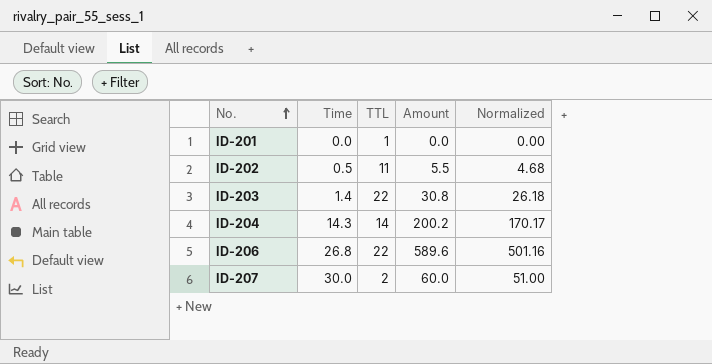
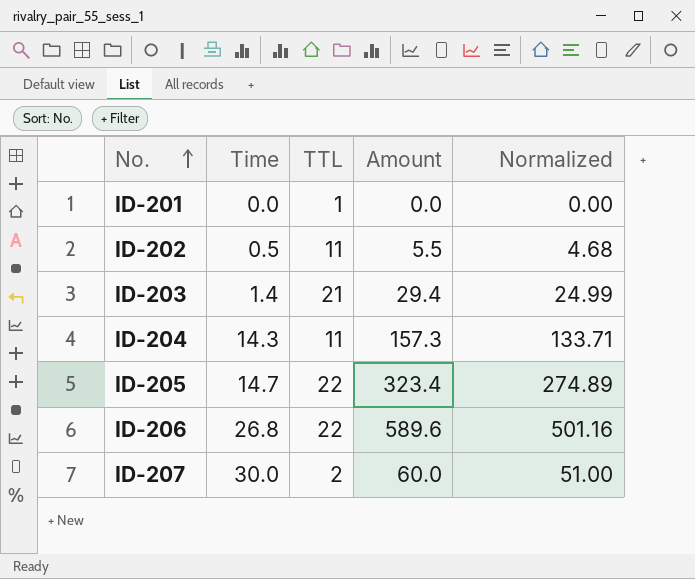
ID-203 | TTL: 22 -> 21
ID-203 | Amount: 30.8 -> 29.4
ID-203 | Normalized: 26.18 -> 24.99
ID-204 | TTL: 14 -> 11
ID-204 | Amount: 200.2 -> 157.3
ID-204 | Normalized: 170.17 -> 133.71
row ID-205: none -> 14.7 | 22 | 323.4 | 274.89

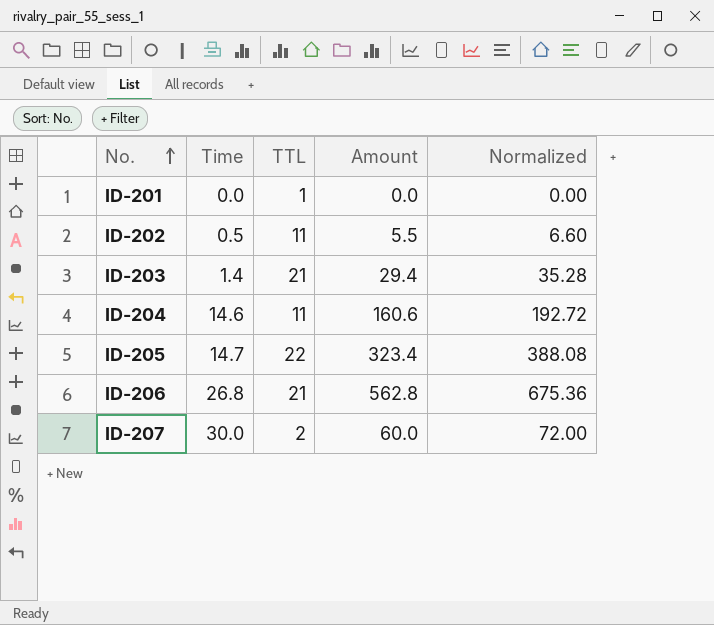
column Normalized | formula: [Amount] * 0.85 -> [Amount] * 1.2
ID-204 | Time: 14.3 -> 14.6
ID-204 | Amount: 157.3 -> 160.6
ID-206 | TTL: 22 -> 21
ID-206 | Amount: 589.6 -> 562.8

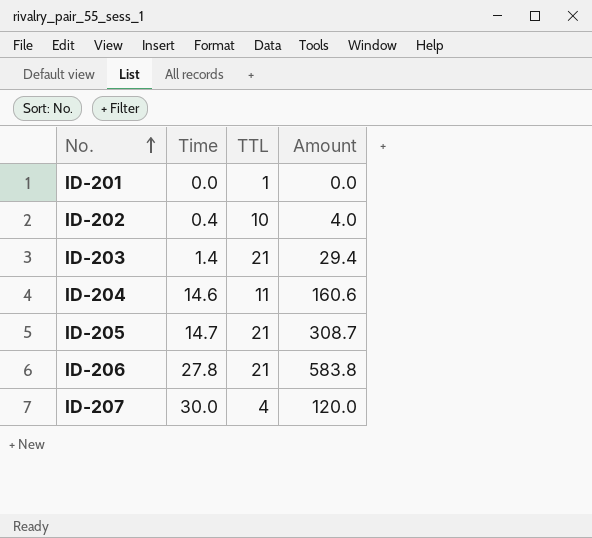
column Normalized | formula: [Amount] * 1.2 -> none
ID-202 | Time: 0.5 -> 0.4
ID-202 | TTL: 11 -> 10
ID-202 | Amount: 5.5 -> 4.0
ID-205 | TTL: 22 -> 21
ID-205 | Amount: 323.4 -> 308.7
ID-206 | Time: 26.8 -> 27.8
ID-206 | Amount: 562.8 -> 583.8
ID-207 | TTL: 2 -> 4
ID-207 | Amount: 60.0 -> 120.0

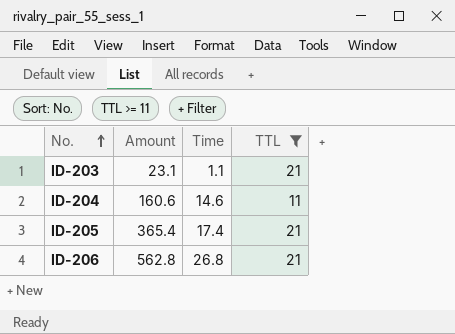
filter: none -> TTL >= 11
column Amount | position: 4 -> 2
ID-203 | Amount: 29.4 -> 23.1
ID-203 | Time: 1.4 -> 1.1
ID-205 | Amount: 308.7 -> 365.4
ID-205 | Time: 14.7 -> 17.4
ID-206 | Amount: 583.8 -> 562.8
ID-206 | Time: 27.8 -> 26.8

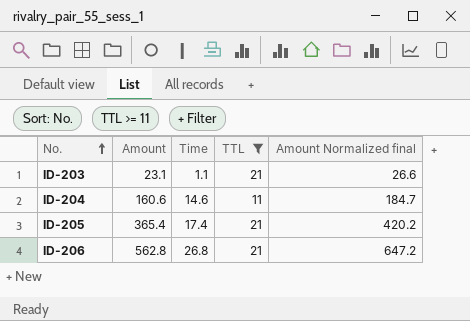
column Amount Normalized final | formula: none -> [Amount] * 1.15

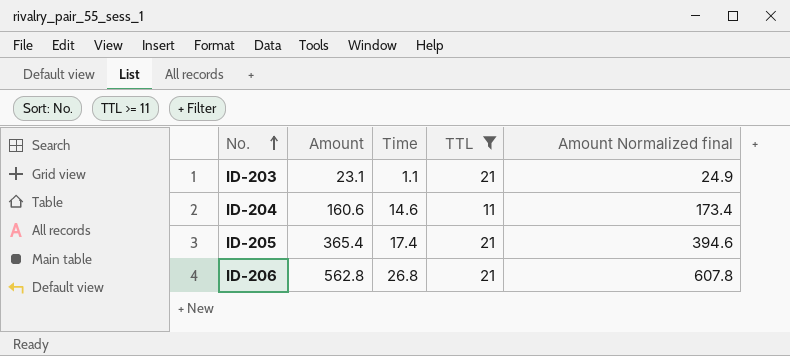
column Amount Normalized final | formula: [Amount] * 1.15 -> [Amount] * 1.08

